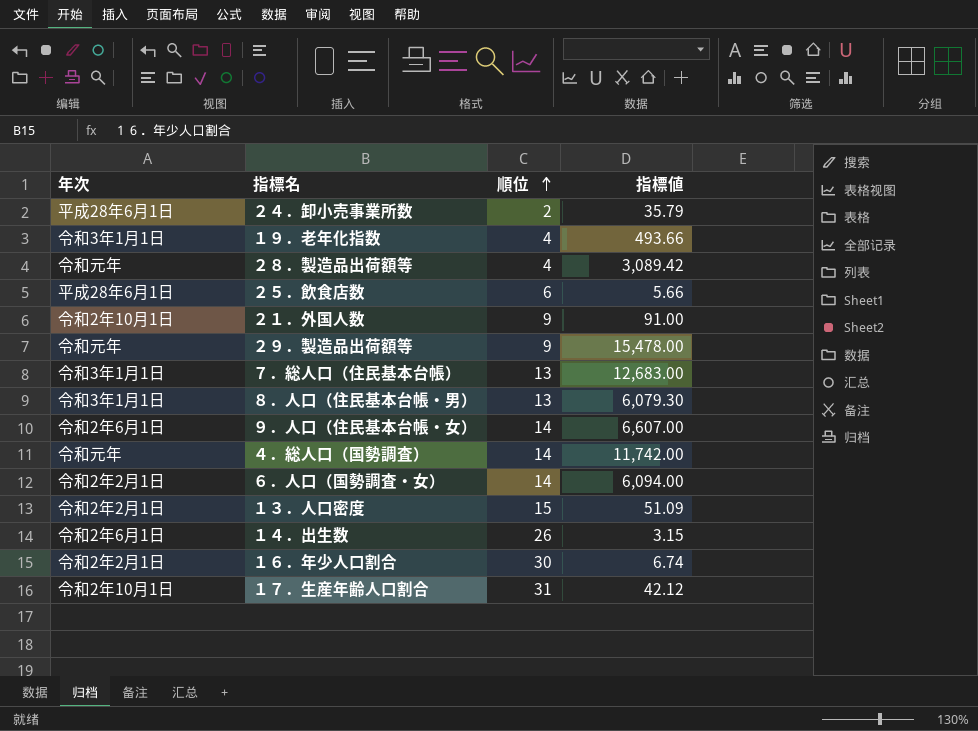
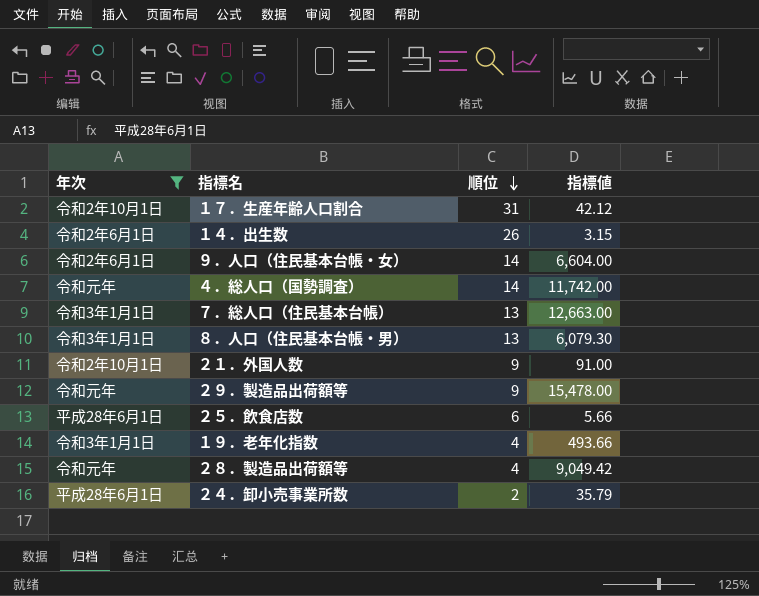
filter: none -> 年次 != 令和2年2月1日
row order: 順位 ascending -> 順位 descending
９．人口（住民基本台帳・女） | 指標値: 6,607.00 -> 6,604.00
７．総人口（住民基本台帳） | 指標値: 12,683.00 -> 12,663.00
２８．製造品出荷額等 | 指標値: 3,089.42 -> 9,049.42

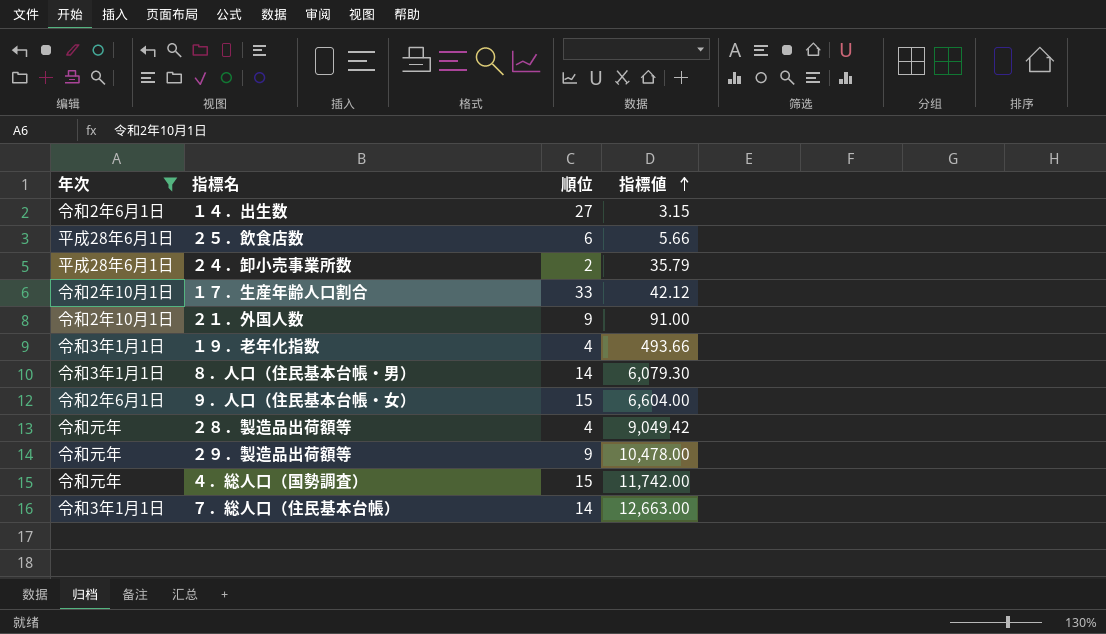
row order: 順位 descending -> 指標値 ascending
１４．出生数 | 順位: 26 -> 27
１７．生産年齢人口割合 | 順位: 31 -> 33
８．人口（住民基本台帳・男） | 順位: 13 -> 14
９．人口（住民基本台帳・女） | 順位: 14 -> 15
２９．製造品出荷額等 | 指標値: 15,478.00 -> 10,478.00
４．総人口（国勢調査） | 順位: 14 -> 15
７．総人口（住民基本台帳） | 順位: 13 -> 14

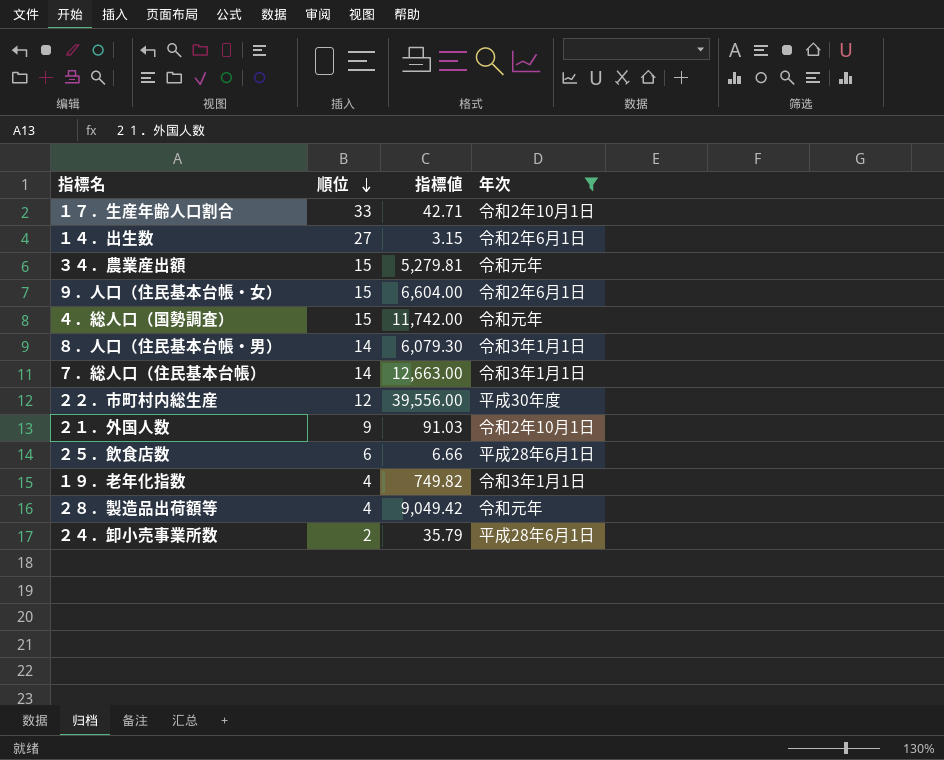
row order: 指標値 ascending -> 順位 descending
column 年次 | position: 1 -> 4
row ２９．製造品出荷額等: 令和元年 | 9 | 10,478.00 -> none
１７．生産年齢人口割合 | 指標値: 42.12 -> 42.71
row ３４．農業産出額: none -> 15 | 5,279.81 | 令和元年
row ２２．市町村内総生産: none -> 12 | 39,556.00 | 平成30年度
２１．外国人数 | 指標値: 91.00 -> 91.03
２５．飲食店数 | 指標値: 5.66 -> 6.66
１９．老年化指数 | 指標値: 493.66 -> 749.82

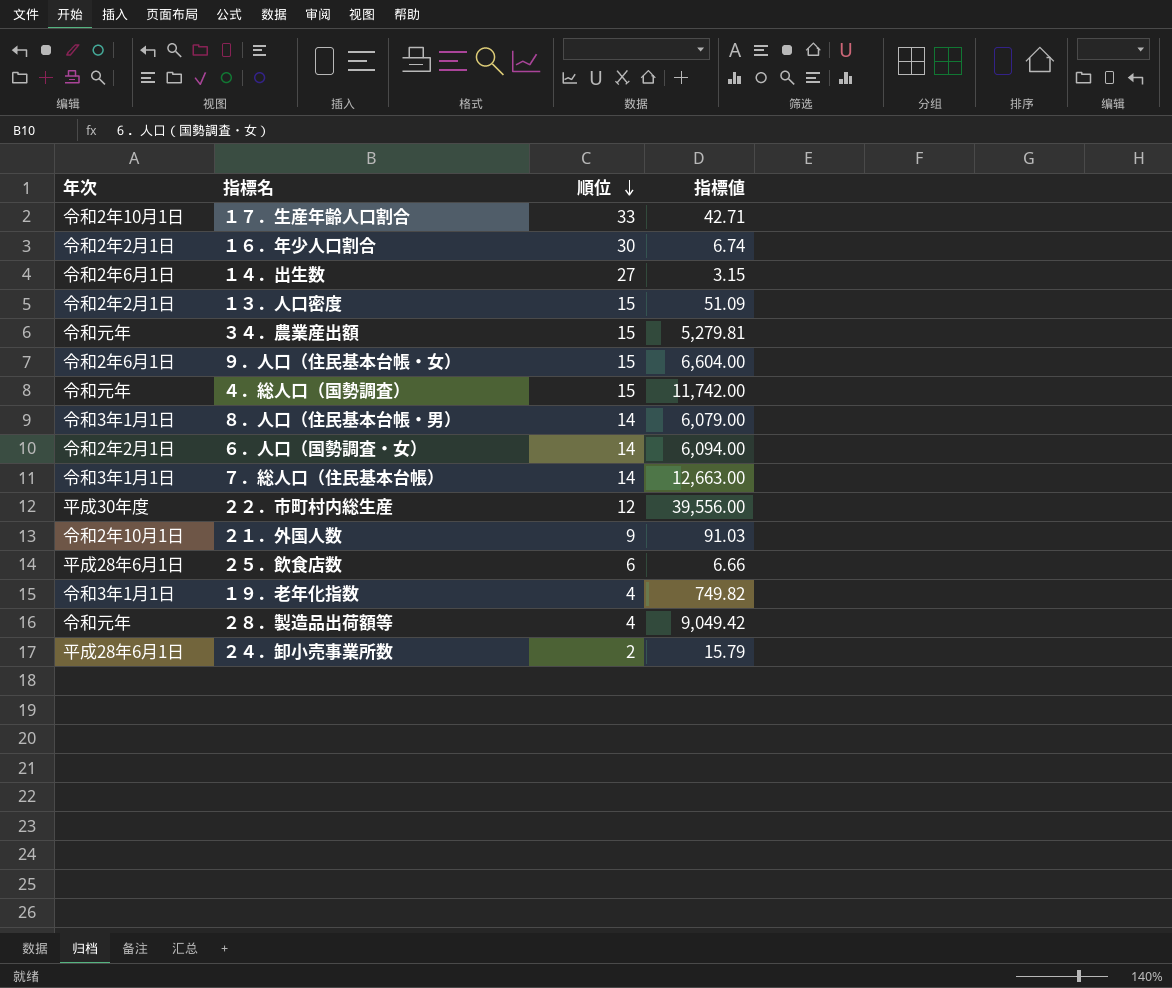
filter: 年次 != 令和2年2月1日 -> none
column 年次 | position: 4 -> 1
８．人口（住民基本台帳・男） | 指標値: 6,079.30 -> 6,079.00
２４．卸小売事業所数 | 指標値: 35.79 -> 15.79

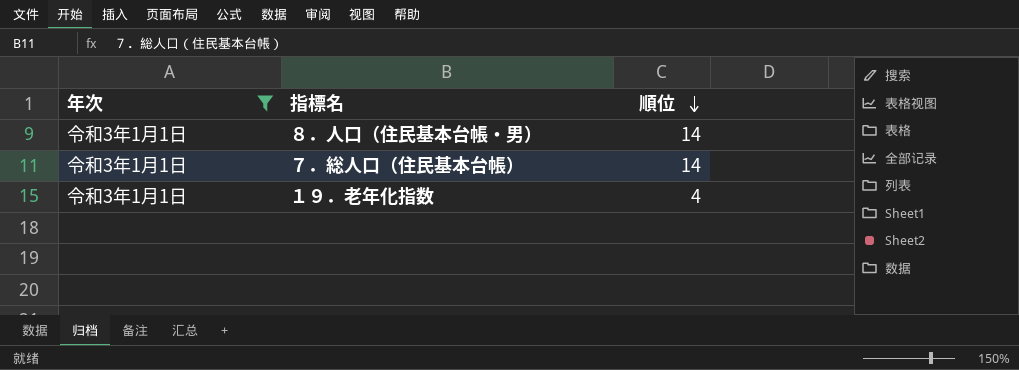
filter: none -> 年次 = 令和3年1月1日
column 指標値 | position: 4 -> none

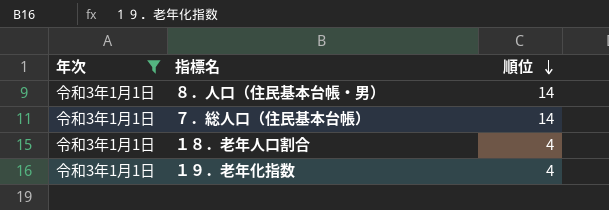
row １８．老年人口割合: none -> 令和3年1月1日 | 4

